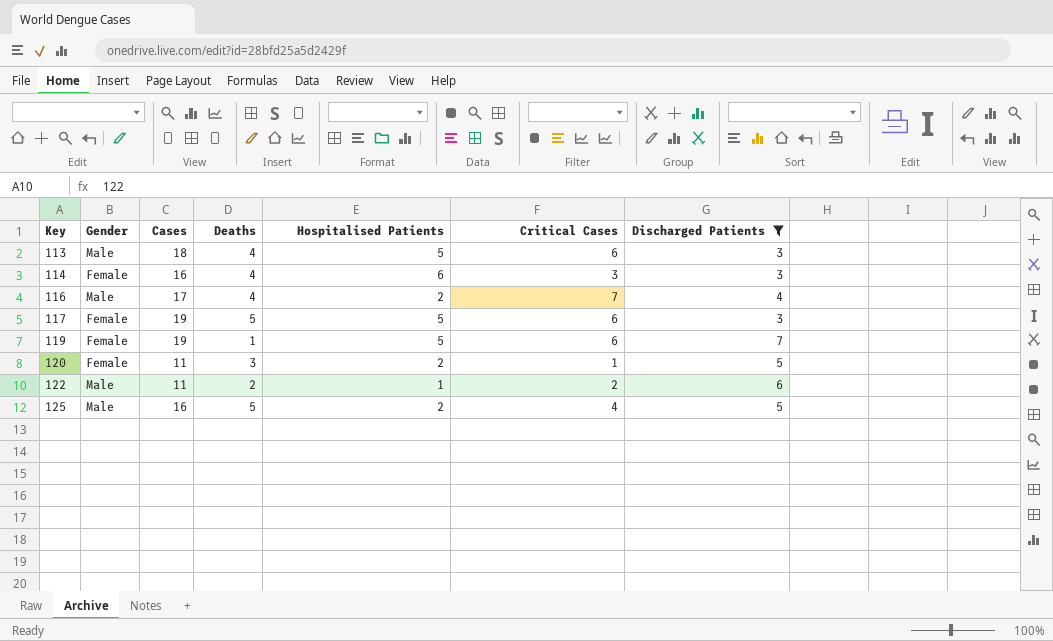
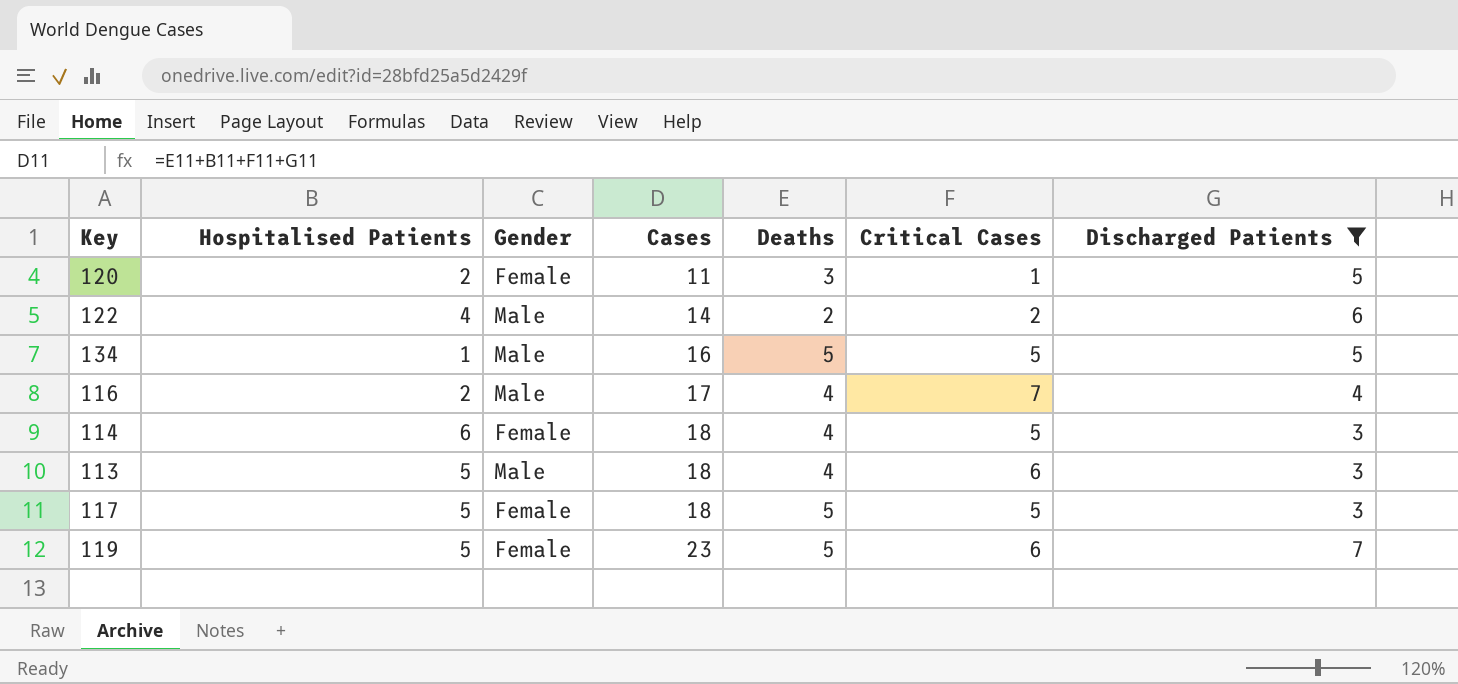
row order: Key ascending -> Cases ascending
column Hospitalised Patients | position: 5 -> 2
row 125: Male | 16 | 5 | 2 | 4 | 5 -> none
122 | Hospitalised Patients: 1 -> 4
122 | Cases: 11 -> 14
row 134: none -> 1 | Male | 16 | 5 | 5 | 5
114 | Cases: 16 -> 18
114 | Critical Cases: 3 -> 5
117 | Cases: 19 -> 18
117 | Critical Cases: 6 -> 5
119 | Cases: 19 -> 23
119 | Deaths: 1 -> 5

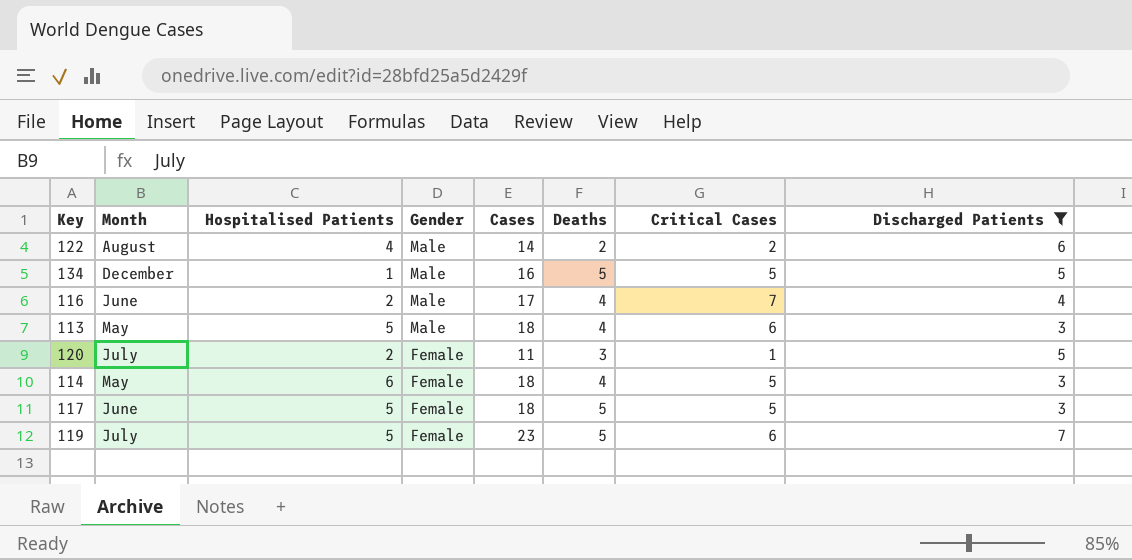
row order: Cases ascending -> Gender descending
column Month | position: none -> 2

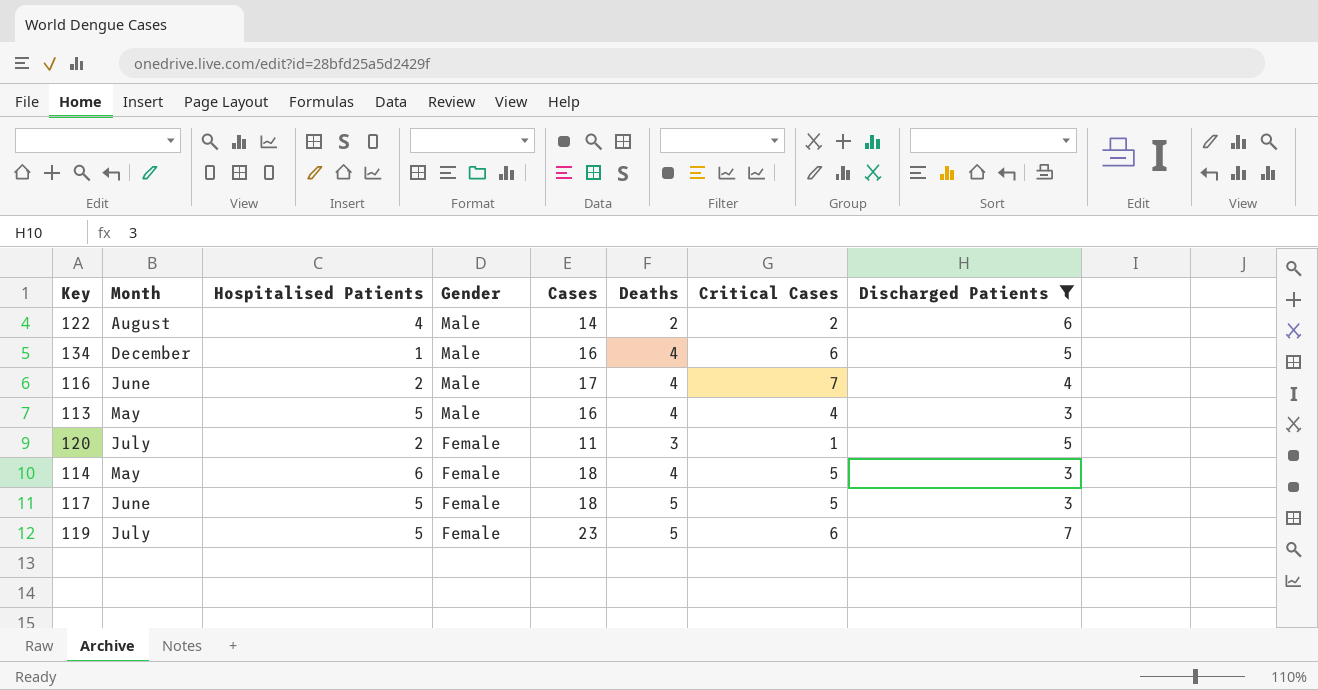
134 | Deaths: 5 -> 4
134 | Critical Cases: 5 -> 6
113 | Cases: 18 -> 16
113 | Critical Cases: 6 -> 4

